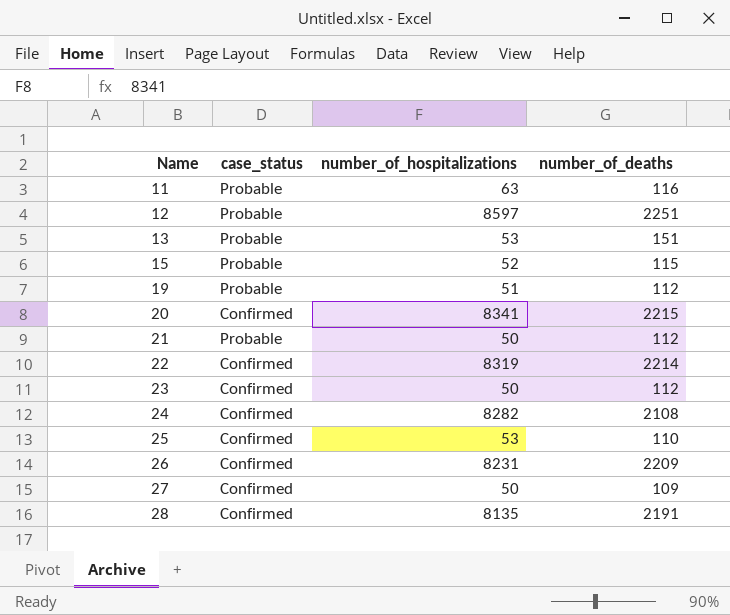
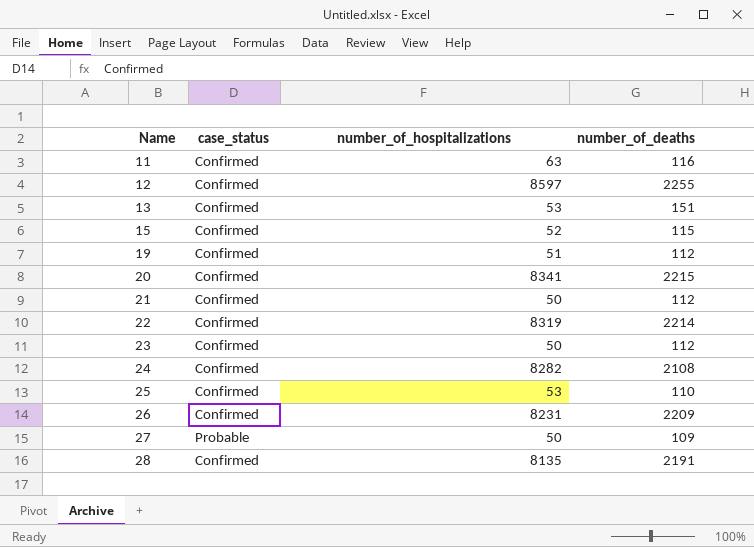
11 | case_status: Probable -> Confirmed
12 | case_status: Probable -> Confirmed
12 | number_of_deaths: 2251 -> 2255
13 | case_status: Probable -> Confirmed
15 | case_status: Probable -> Confirmed
19 | case_status: Probable -> Confirmed
21 | case_status: Probable -> Confirmed
27 | case_status: Confirmed -> Probable

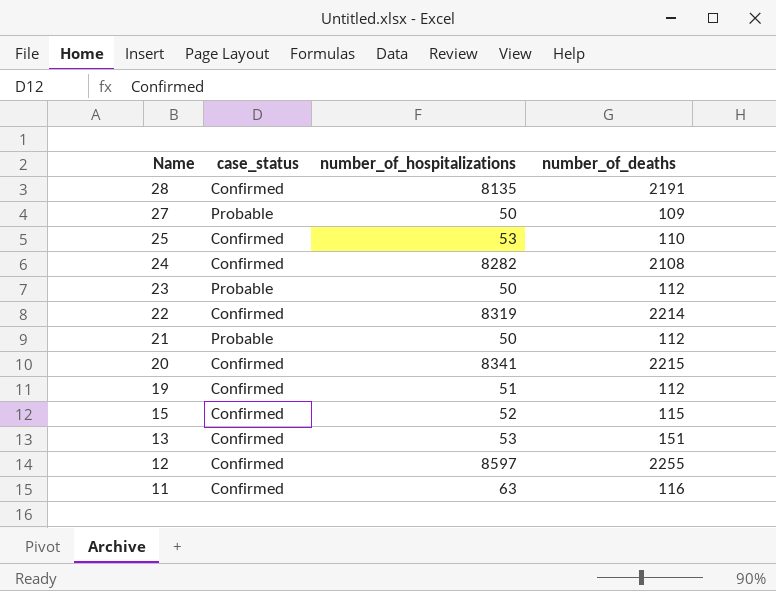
row order: Name ascending -> Name descending
row 26: Confirmed | 8231 | 2209 -> none
23 | case_status: Confirmed -> Probable
21 | case_status: Confirmed -> Probable

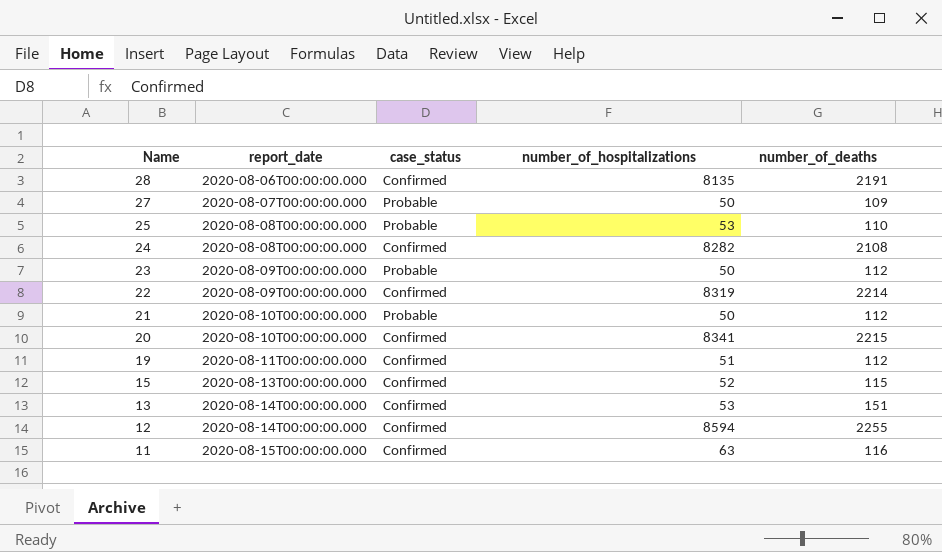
column report_date | position: none -> 2
25 | case_status: Confirmed -> Probable
12 | number_of_hospitalizations: 8597 -> 8594

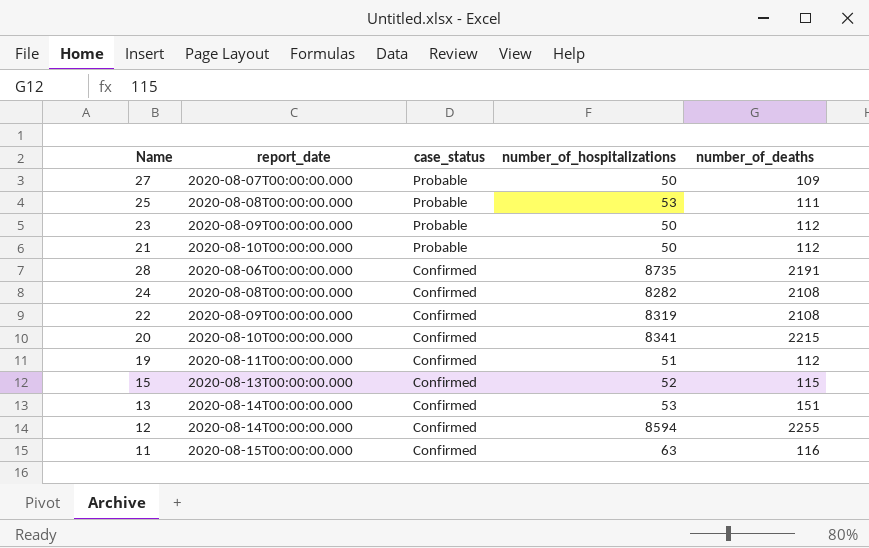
row order: Name descending -> case_status descending
25 | number_of_deaths: 110 -> 111
28 | number_of_hospitalizations: 8135 -> 8735
22 | number_of_deaths: 2214 -> 2108

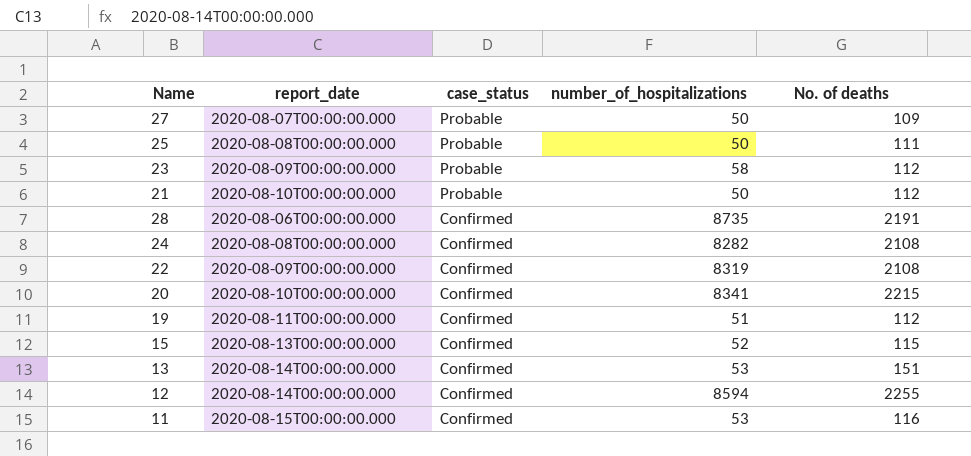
column name: number_of_deaths -> No. of deaths
25 | number_of_hospitalizations: 53 -> 50
23 | number_of_hospitalizations: 50 -> 58
11 | number_of_hospitalizations: 63 -> 53

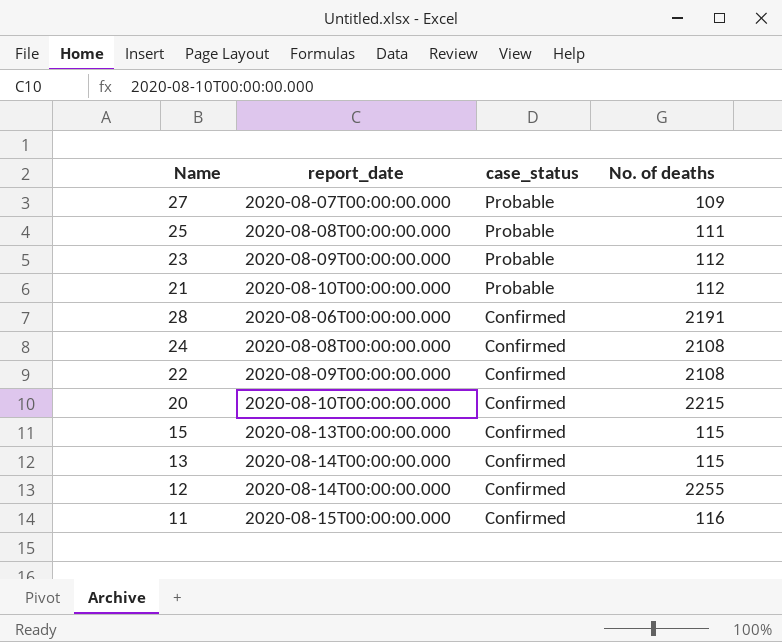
column number_of_hospitalizations | position: 4 -> none
row 19: 2020-08-11T00:00:00.000 | Confirmed | 51 | 112 -> none
13 | No. of deaths: 151 -> 115

